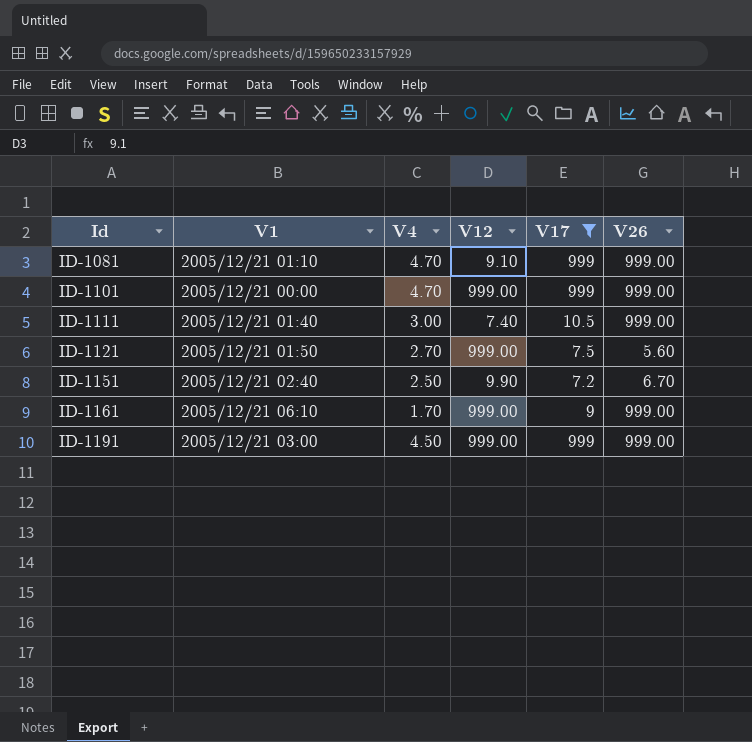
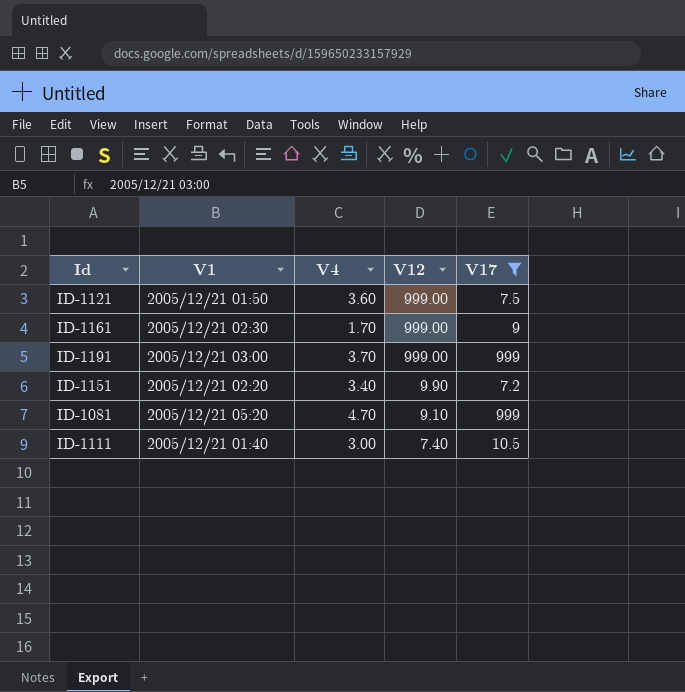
row order: Id ascending -> V12 descending
column V26 | position: 6 -> none
row ID-1101: 2005/12/21 00:00 | 4.70 | 999.00 | 999 | 999.00 -> none
ID-1121 | V4: 2.70 -> 3.60
ID-1161 | V1: 2005/12/21 06:10 -> 2005/12/21 02:30
ID-1191 | V4: 4.50 -> 3.70
ID-1151 | V1: 2005/12/21 02:40 -> 2005/12/21 02:20
ID-1151 | V4: 2.50 -> 3.40
ID-1081 | V1: 2005/12/21 01:10 -> 2005/12/21 05:20

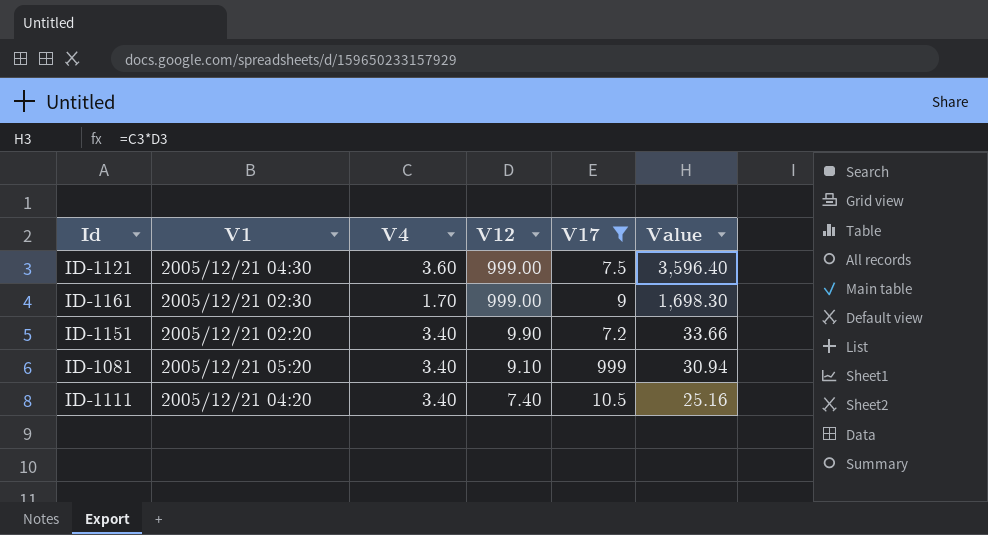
column Value | formula: none -> [V4] * [V12]
row ID-1191: 2005/12/21 03:00 | 3.70 | 999.00 | 999 -> none
ID-1121 | V1: 2005/12/21 01:50 -> 2005/12/21 04:30
ID-1081 | V4: 4.70 -> 3.40
ID-1111 | V1: 2005/12/21 01:40 -> 2005/12/21 04:20
ID-1111 | V4: 3.00 -> 3.40

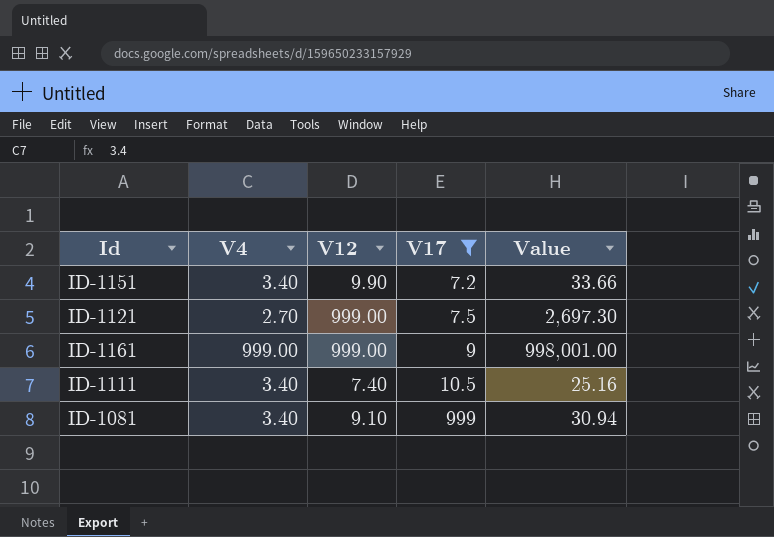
row order: V12 descending -> V17 ascending
column V1 | position: 2 -> none
ID-1121 | V4: 3.60 -> 2.70
ID-1121 | Value: 3,596.40 -> 2,697.30
ID-1161 | V4: 1.70 -> 999.00
ID-1161 | Value: 1,698.30 -> 998,001.00

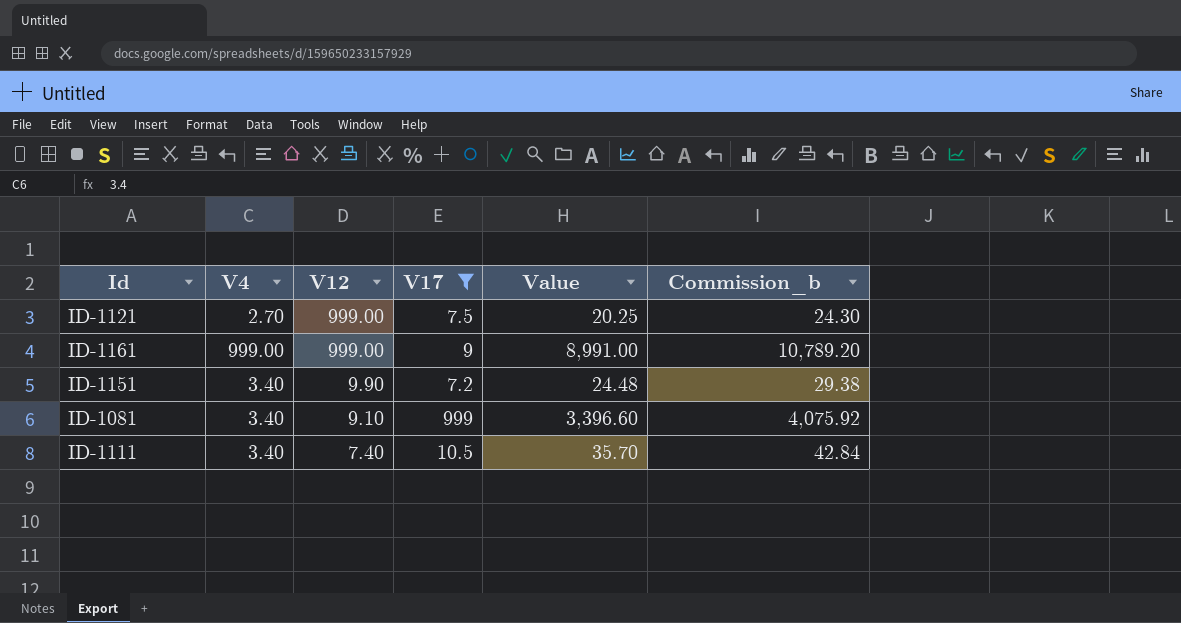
row order: V17 ascending -> V12 descending
column Value | formula: [V4] * [V12] -> [V4] * [V17]
column Commission_b | formula: none -> [Value] * 1.2

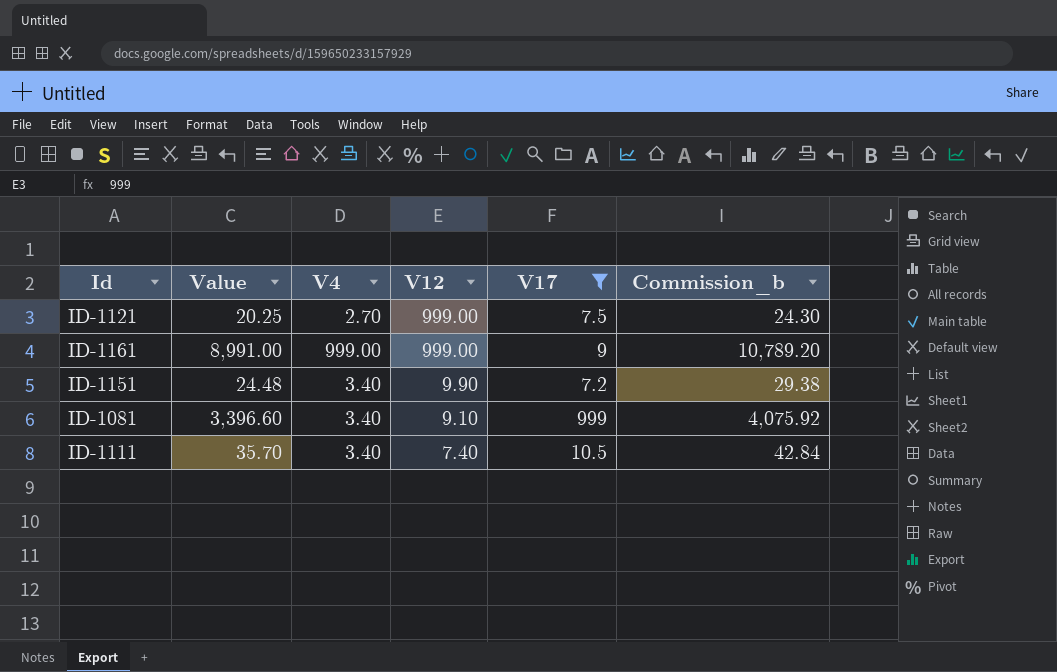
column Value | position: 5 -> 2

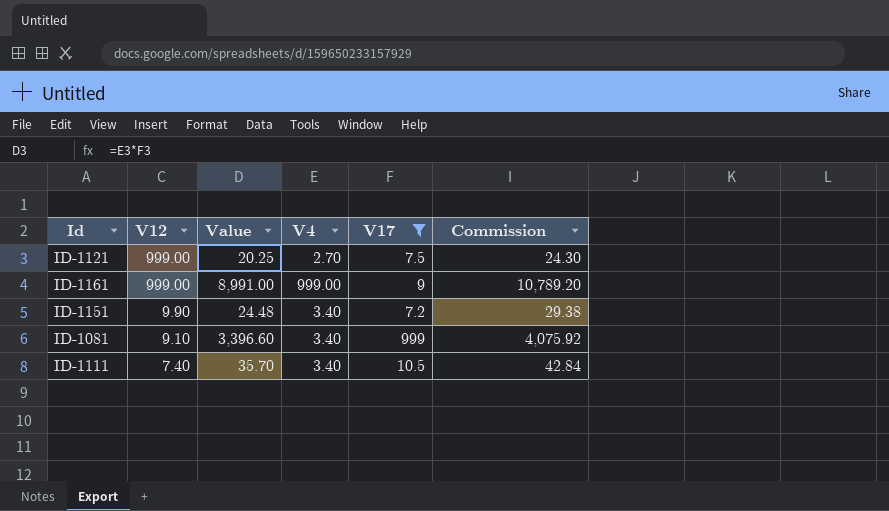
column V12 | position: 4 -> 2
column name: Commission_b -> Commission

